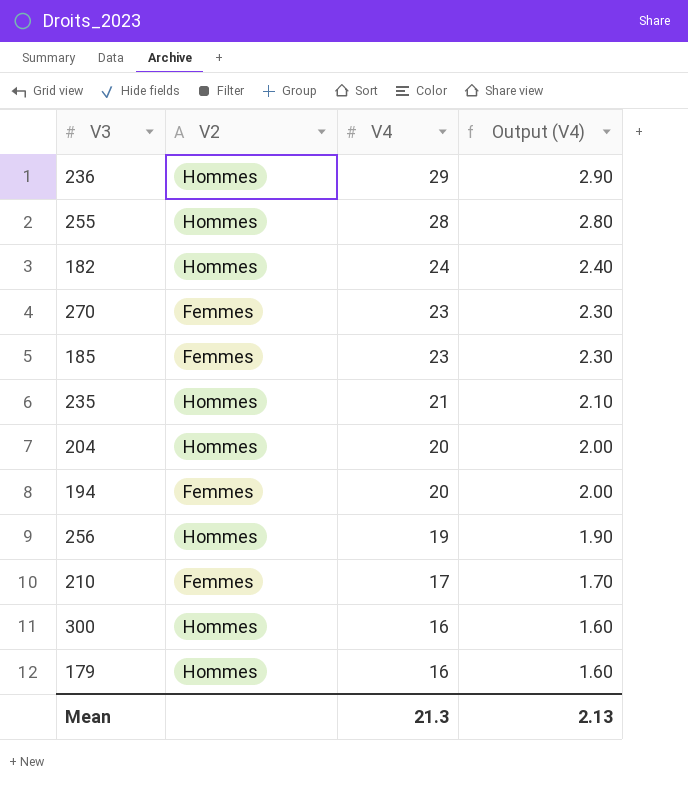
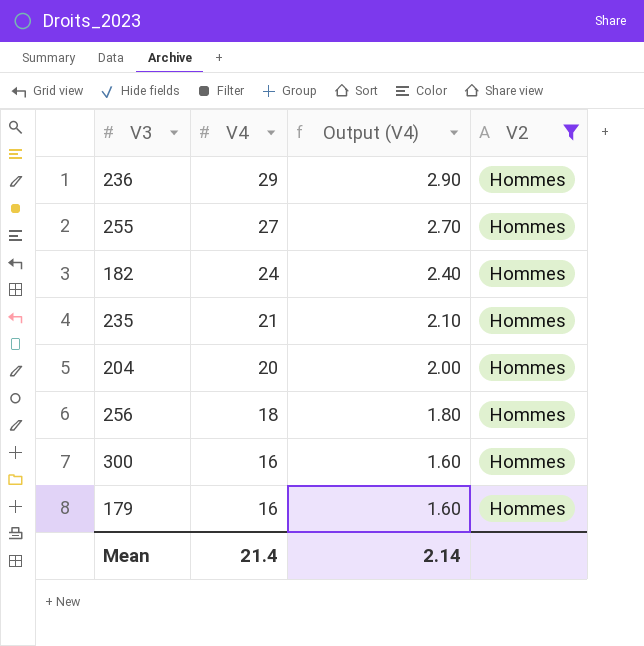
filter: none -> V2 = Hommes
column V2 | position: 2 -> 4
255 | V4: 28 -> 27
255 | Output (V4): 2.80 -> 2.70
256 | V4: 19 -> 18
256 | Output (V4): 1.90 -> 1.80
Mean | V4: 21.3 -> 21.4
Mean | Output (V4): 2.13 -> 2.14

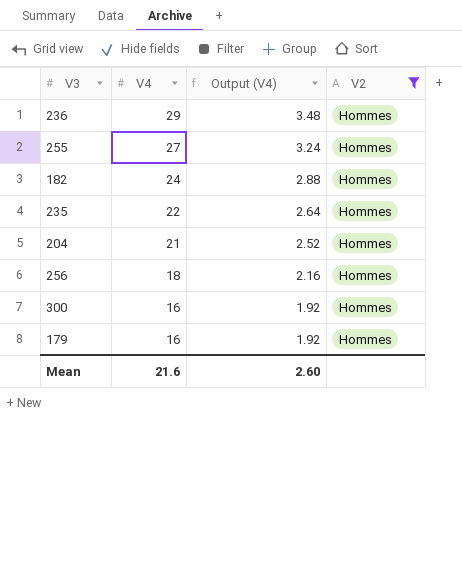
column Output (V4) | formula: [V4] * 0.1 -> [V4] * 0.12
235 | V4: 21 -> 22
204 | V4: 20 -> 21
Mean | V4: 21.4 -> 21.6
Mean | Output (V4): 2.14 -> 2.60

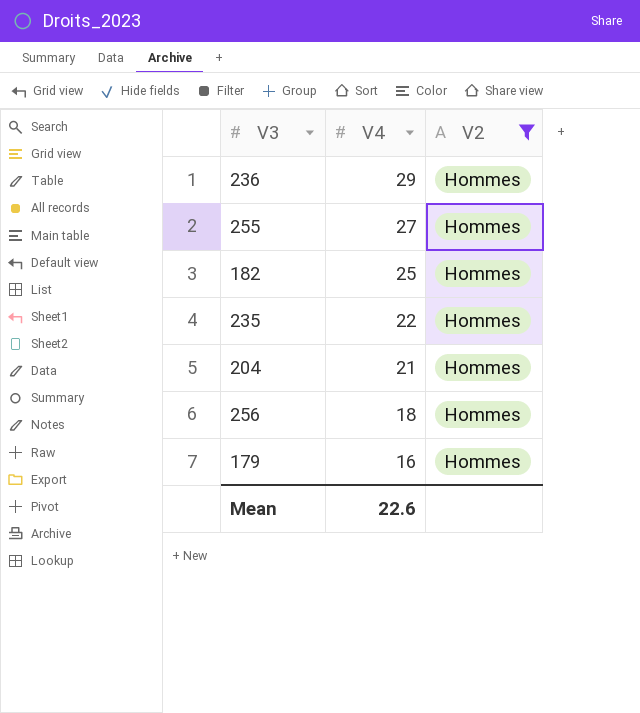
column Output (V4) | formula: [V4] * 0.12 -> none
row 300: 16 | 1.92 | Hommes -> none
182 | V4: 24 -> 25
Mean | V4: 21.6 -> 22.6

